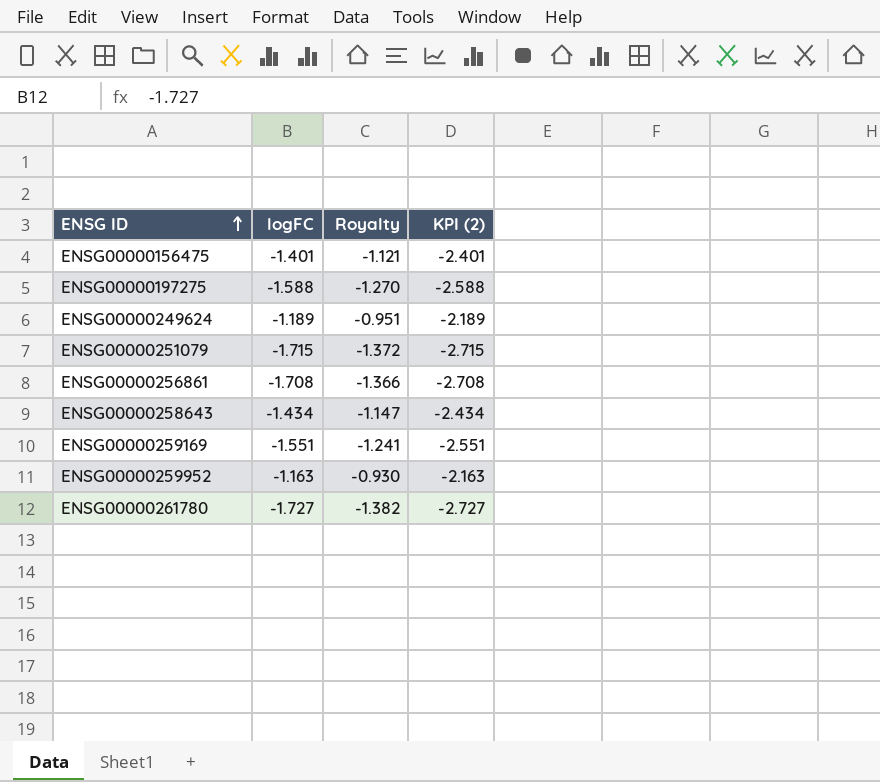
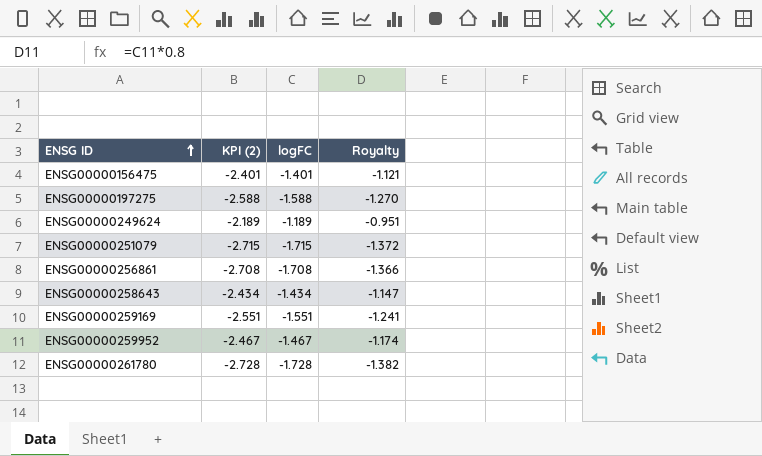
column KPI (2) | position: 4 -> 2
ENSG00000259952 | KPI (2): -2.163 -> -2.467
ENSG00000259952 | logFC: -1.163 -> -1.467
ENSG00000259952 | Royalty: -0.930 -> -1.174
ENSG00000261780 | KPI (2): -2.727 -> -2.728
ENSG00000261780 | logFC: -1.727 -> -1.728

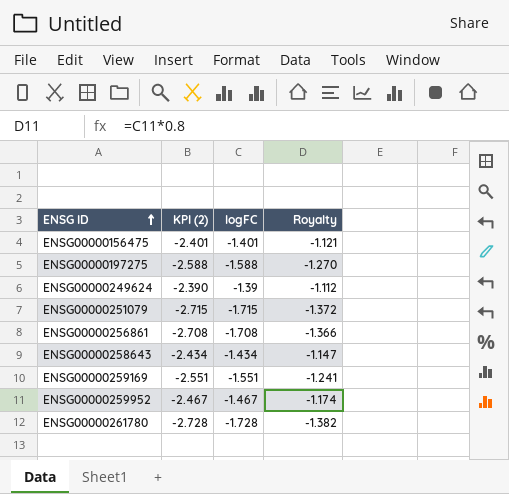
ENSG00000249624 | KPI (2): -2.189 -> -2.390
ENSG00000249624 | logFC: -1.189 -> -1.39
ENSG00000249624 | Royalty: -0.951 -> -1.112

